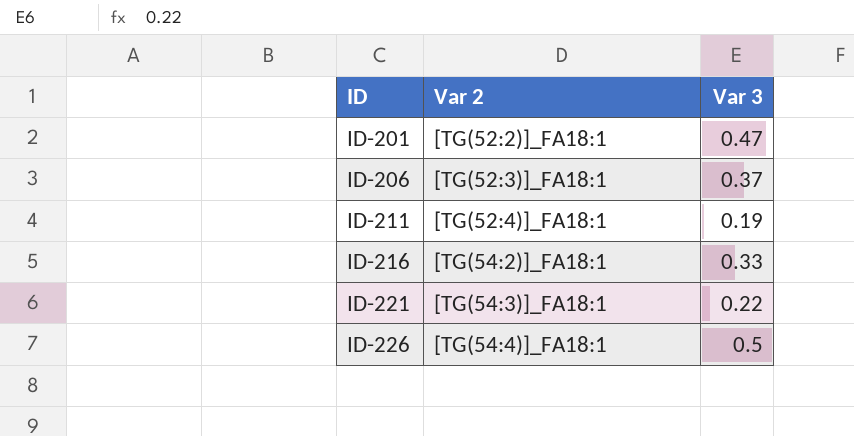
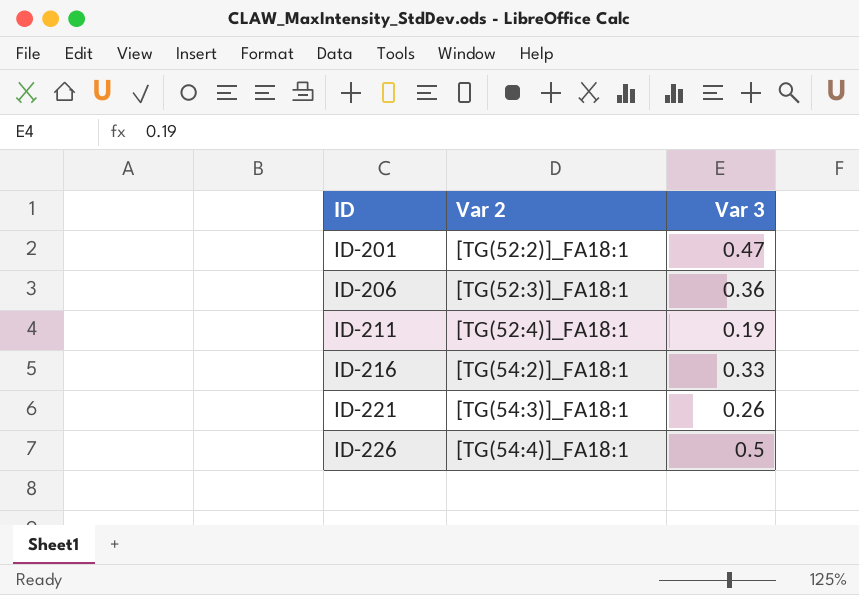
ID-206 | Var 3: 0.37 -> 0.36
ID-221 | Var 3: 0.22 -> 0.26

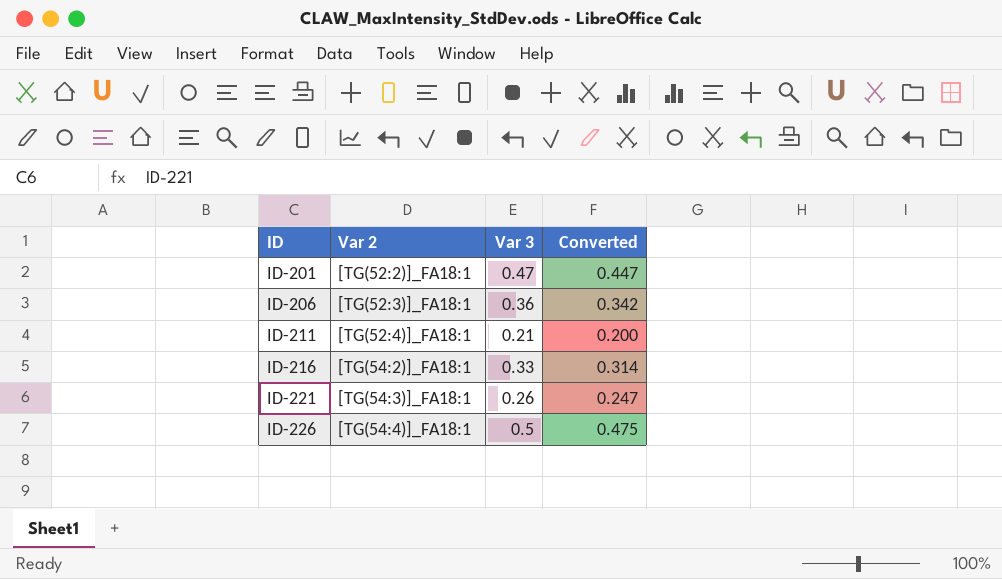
column Converted | formula: none -> [Var 3] * 0.95
ID-211 | Var 3: 0.19 -> 0.21

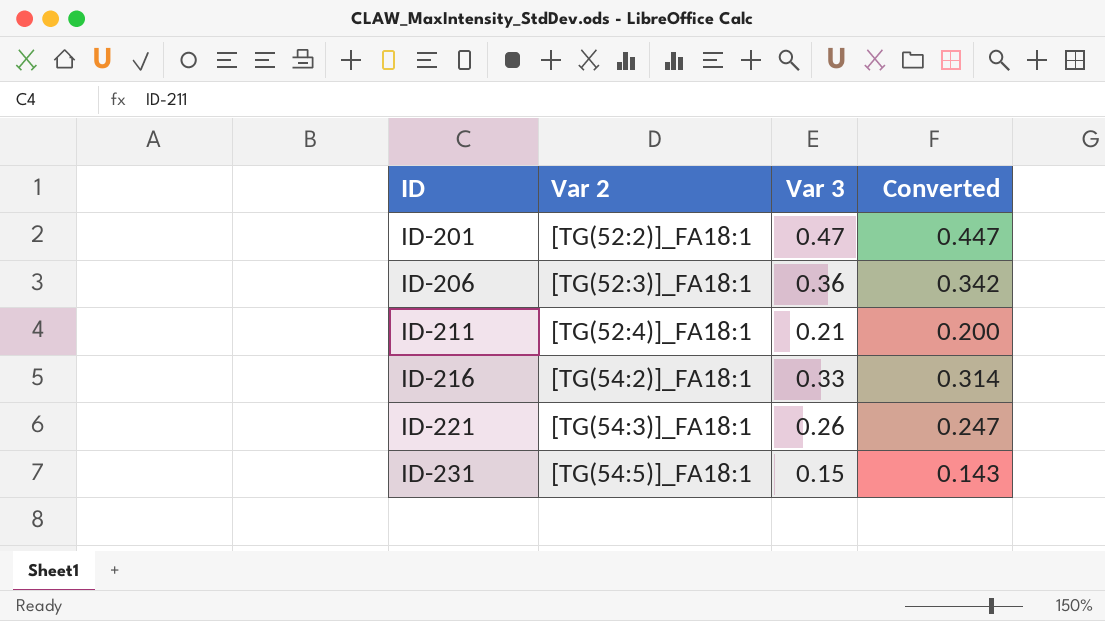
row ID-226: [TG(54:4)]_FA18:1 | 0.5 | 0.475 -> none
row ID-231: none -> [TG(54:5)]_FA18:1 | 0.15 | 0.143

